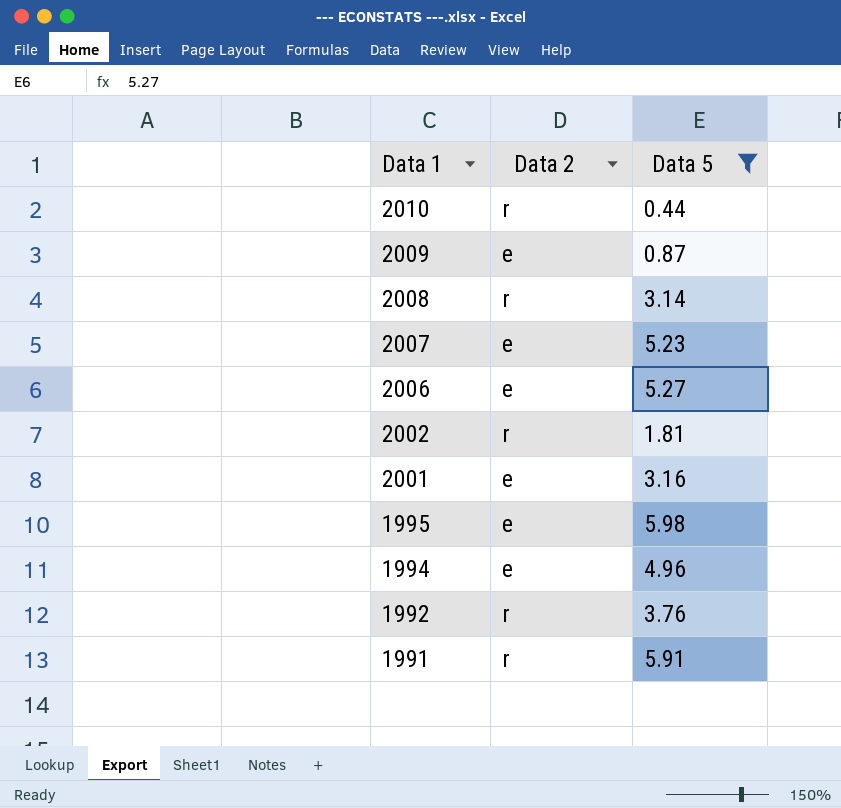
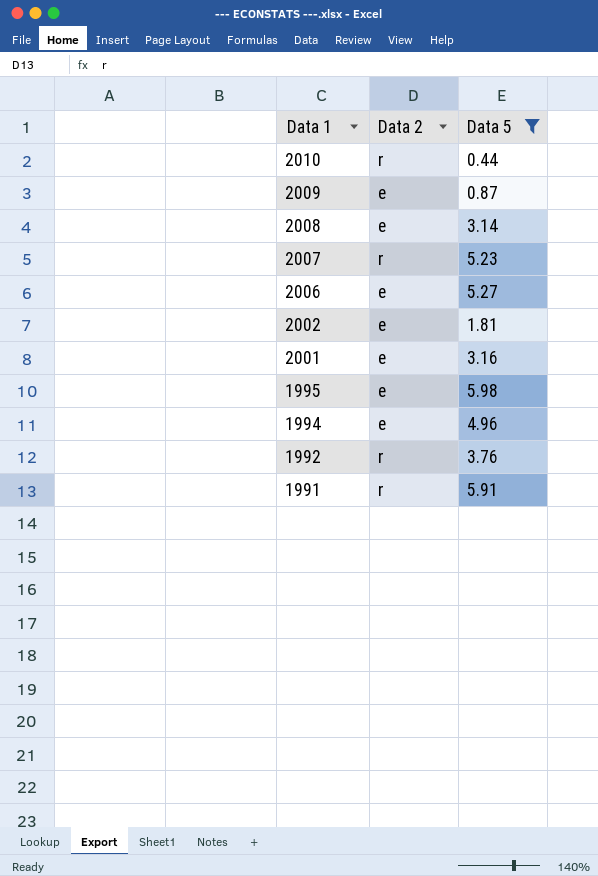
2008 | Data 2: r -> e
2007 | Data 2: e -> r
2002 | Data 2: r -> e

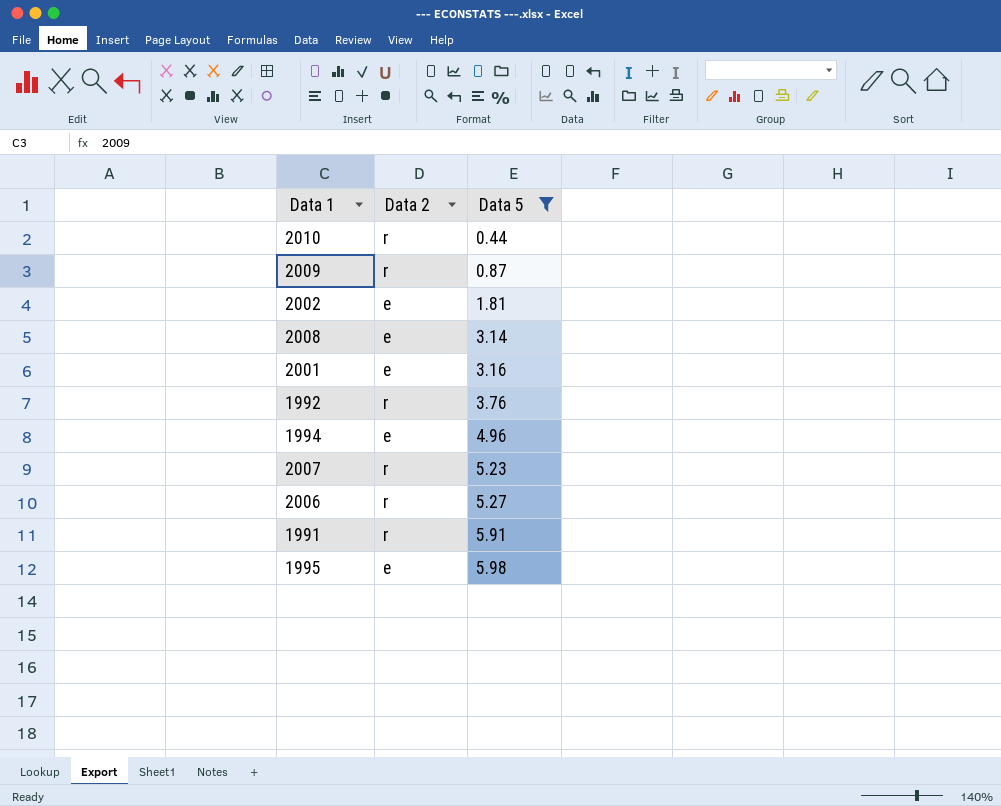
row order: Data 1 descending -> Data 5 ascending
2009 | Data 2: e -> r
2006 | Data 2: e -> r

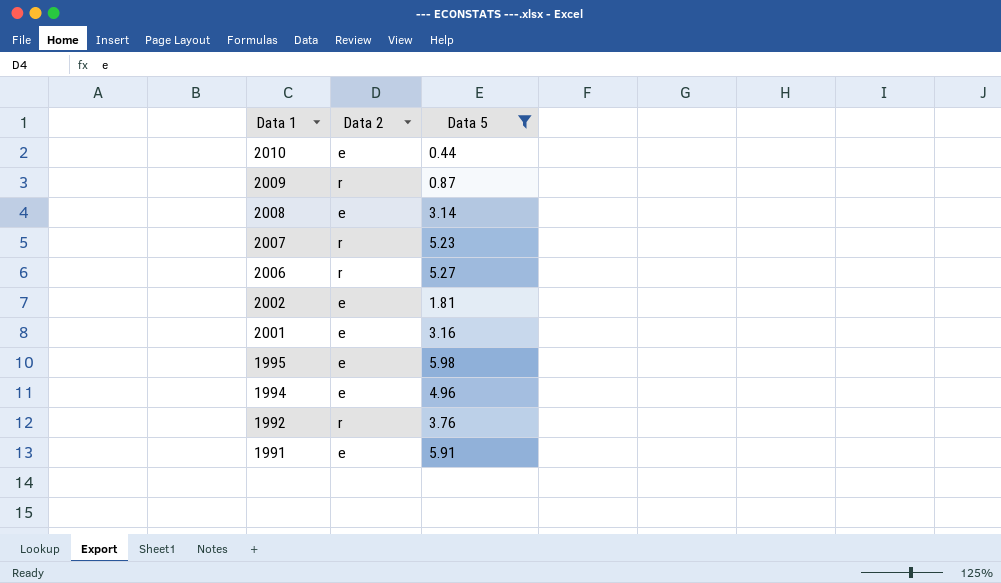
row order: Data 5 ascending -> Data 1 descending
2010 | Data 2: r -> e
1991 | Data 2: r -> e

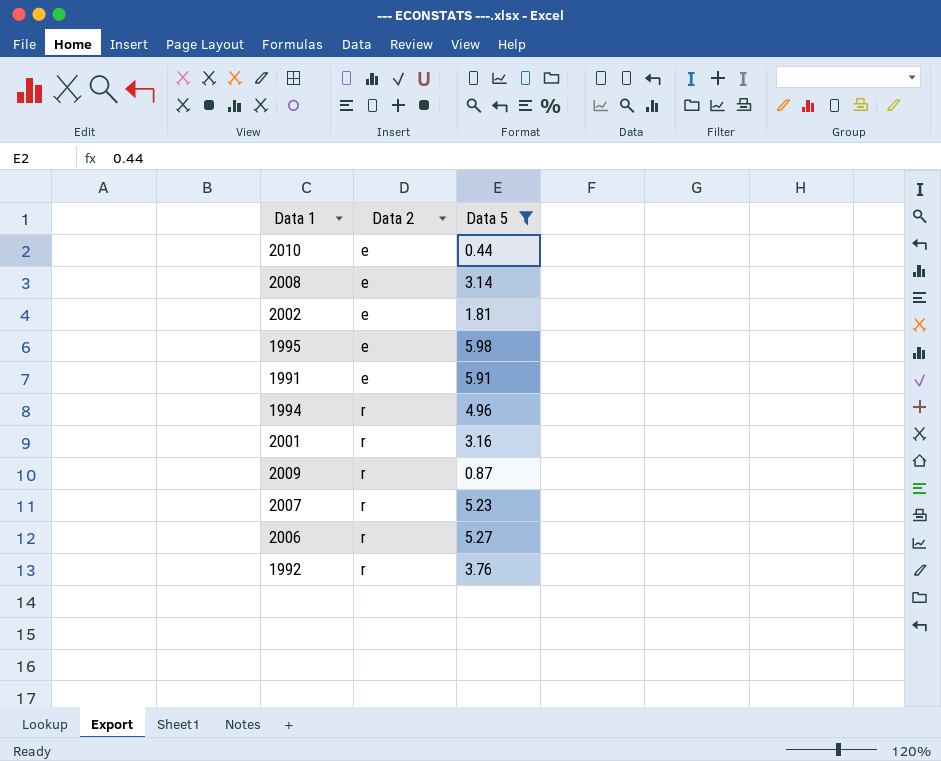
row order: Data 1 descending -> Data 2 ascending
1994 | Data 2: e -> r
2001 | Data 2: e -> r

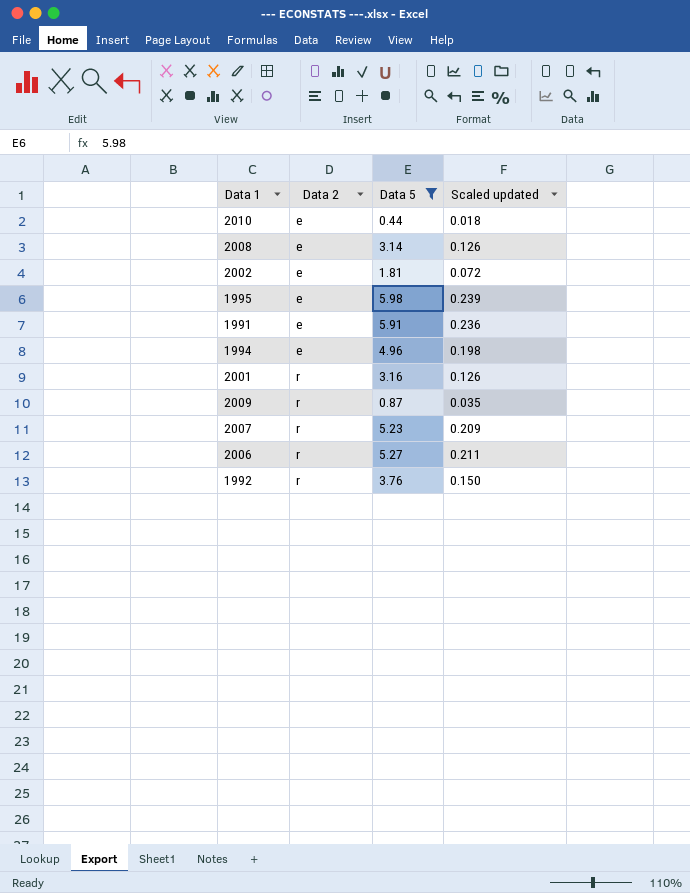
column Scaled updated | formula: none -> [Data 5] * 0.04
1994 | Data 2: r -> e

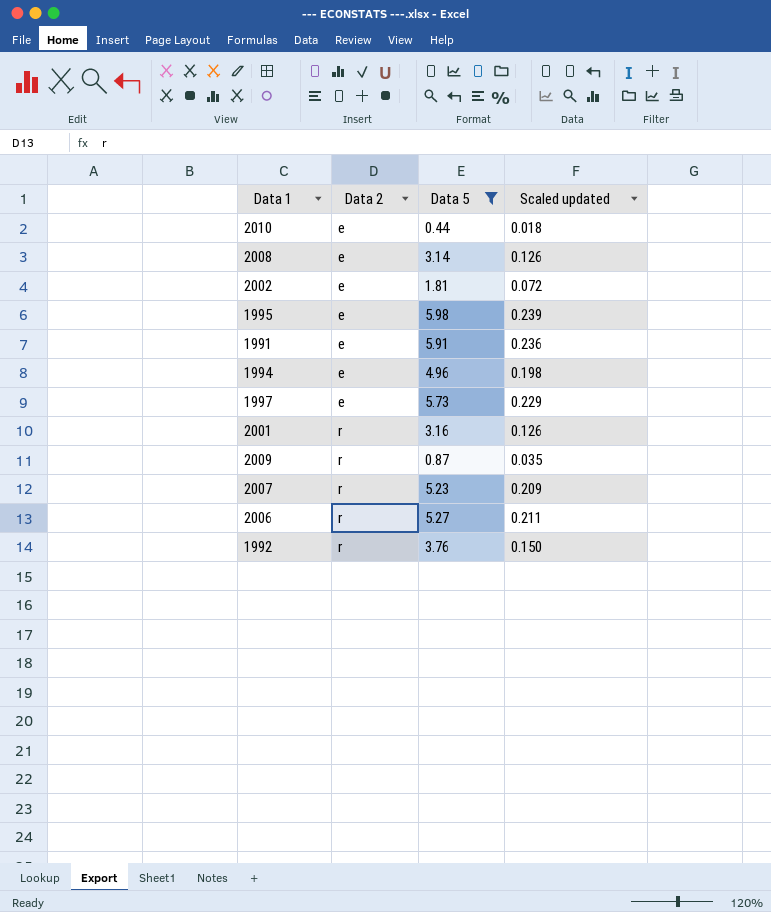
row 1997: none -> e | 5.73 | 0.229

